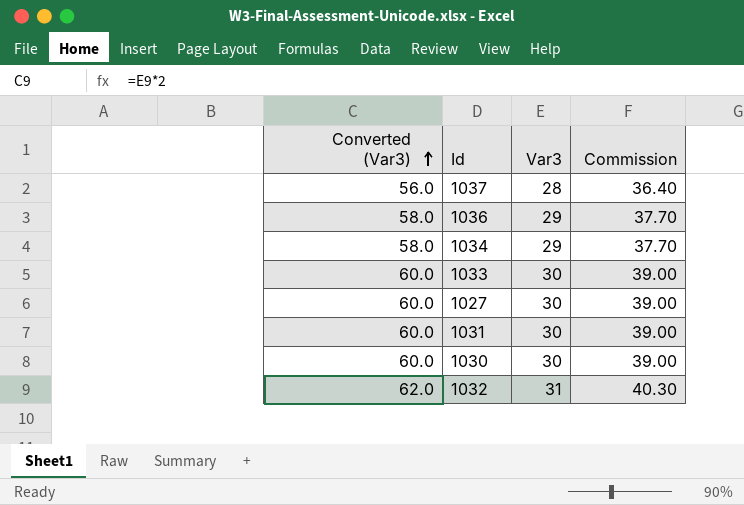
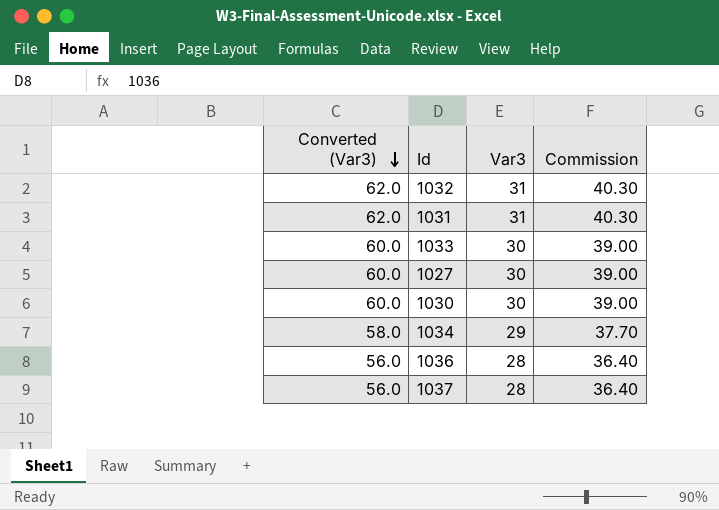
row order: Converted (Var3) ascending -> Converted (Var3) descending
1031 | Converted (Var3): 60.0 -> 62.0
1031 | Var3: 30 -> 31
1031 | Commission: 39.00 -> 40.30
1036 | Converted (Var3): 58.0 -> 56.0
1036 | Var3: 29 -> 28
1036 | Commission: 37.70 -> 36.40

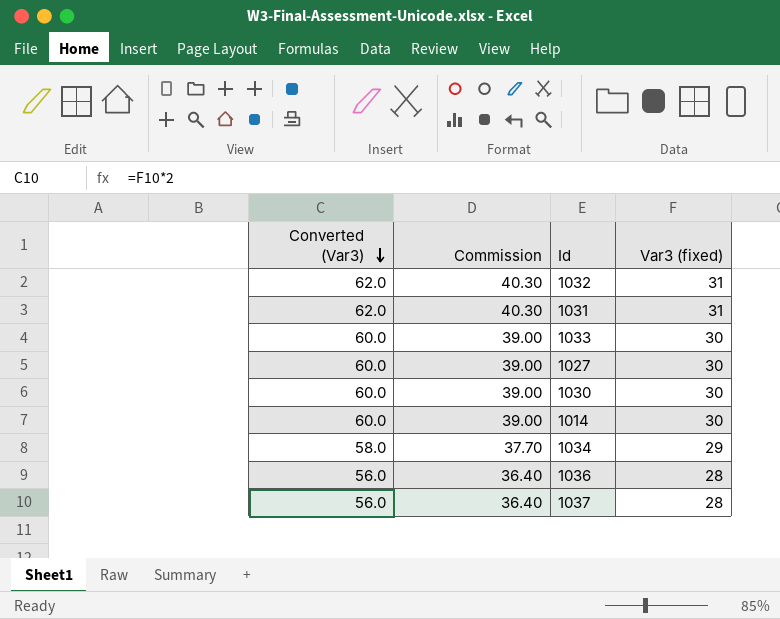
column Commission | position: 4 -> 2
column name: Var3 -> Var3 (fixed)
row 1014: none -> 60.0 | 39.00 | 30

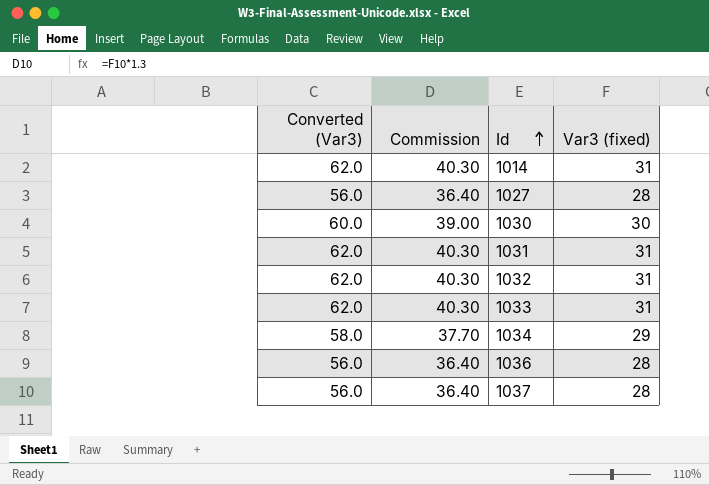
row order: Converted (Var3) descending -> Id ascending
1014 | Converted (Var3): 60.0 -> 62.0
1014 | Commission: 39.00 -> 40.30
1014 | Var3 (fixed): 30 -> 31
1027 | Converted (Var3): 60.0 -> 56.0
1027 | Commission: 39.00 -> 36.40
1027 | Var3 (fixed): 30 -> 28
1033 | Converted (Var3): 60.0 -> 62.0
1033 | Commission: 39.00 -> 40.30
1033 | Var3 (fixed): 30 -> 31

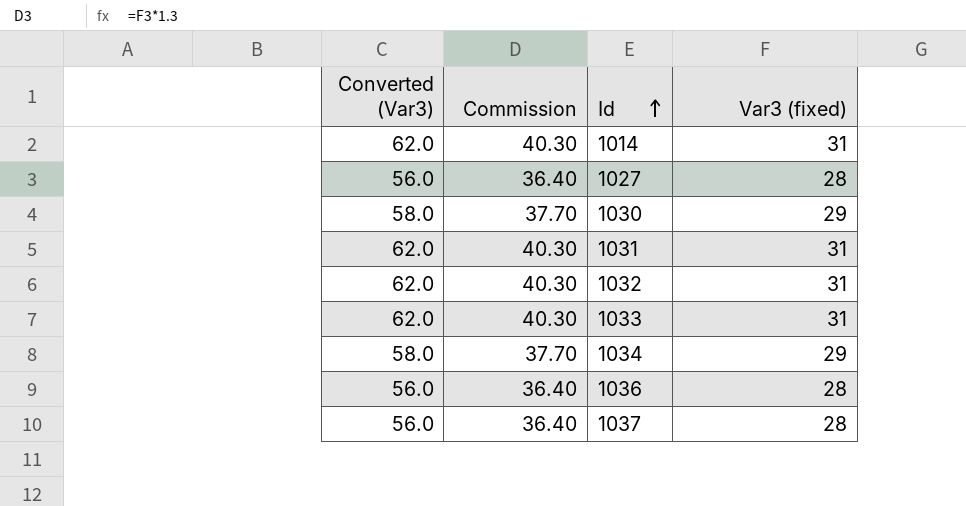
1030 | Converted (Var3): 60.0 -> 58.0
1030 | Commission: 39.00 -> 37.70
1030 | Var3 (fixed): 30 -> 29

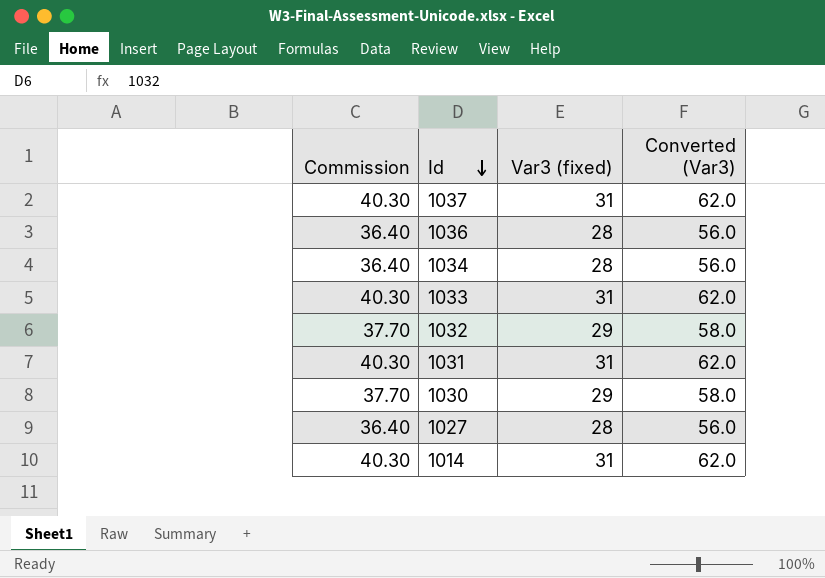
row order: Id ascending -> Id descending
column Converted (Var3) | position: 1 -> 4
1037 | Commission: 36.40 -> 40.30
1037 | Var3 (fixed): 28 -> 31
1037 | Converted (Var3): 56.0 -> 62.0
1034 | Commission: 37.70 -> 36.40
1034 | Var3 (fixed): 29 -> 28
1034 | Converted (Var3): 58.0 -> 56.0
1032 | Commission: 40.30 -> 37.70
1032 | Var3 (fixed): 31 -> 29
1032 | Converted (Var3): 62.0 -> 58.0

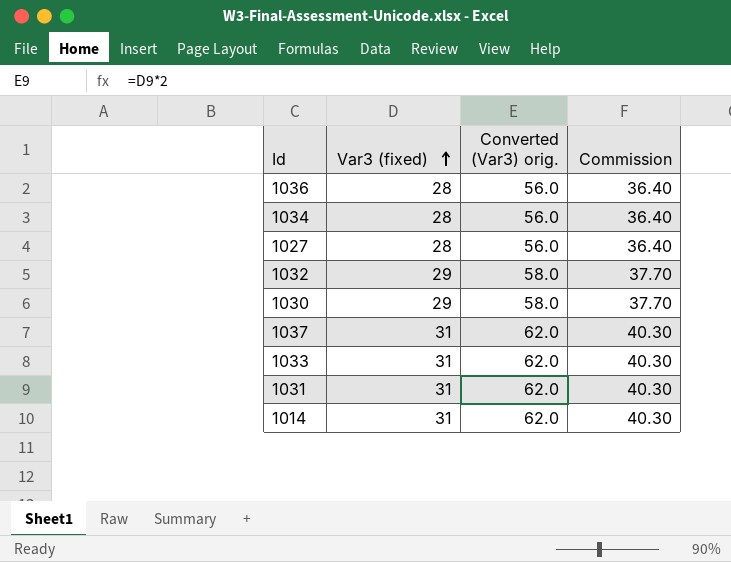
row order: Id descending -> Var3 (fixed) ascending
column name: Converted (Var3) -> Converted (Var3) orig.
column Commission | position: 1 -> 4

